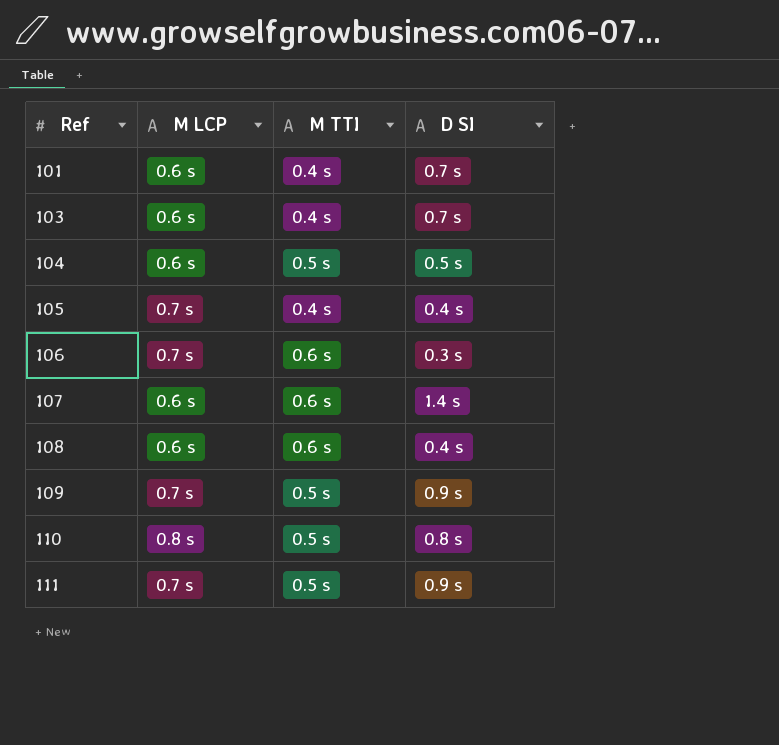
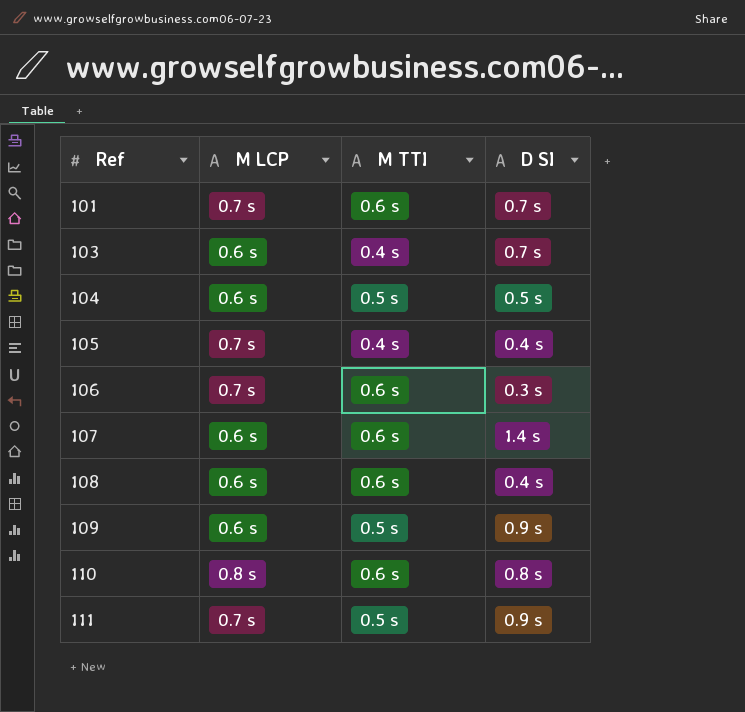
101 | M LCP: 0.6 s -> 0.7 s
101 | M TTI: 0.4 s -> 0.6 s
109 | M LCP: 0.7 s -> 0.6 s
110 | M TTI: 0.5 s -> 0.6 s

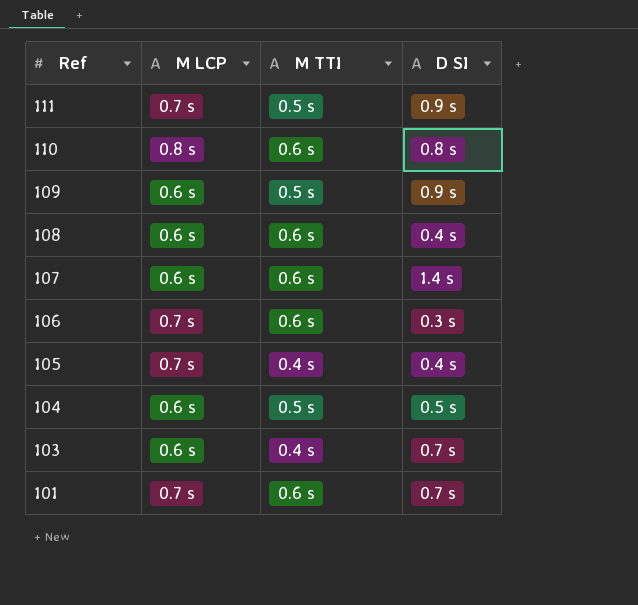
row order: Ref ascending -> Ref descending

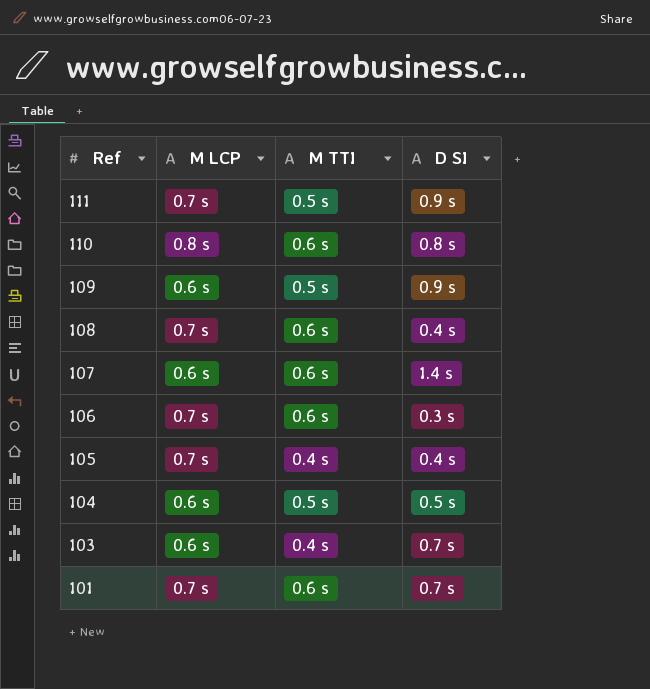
108 | M LCP: 0.6 s -> 0.7 s

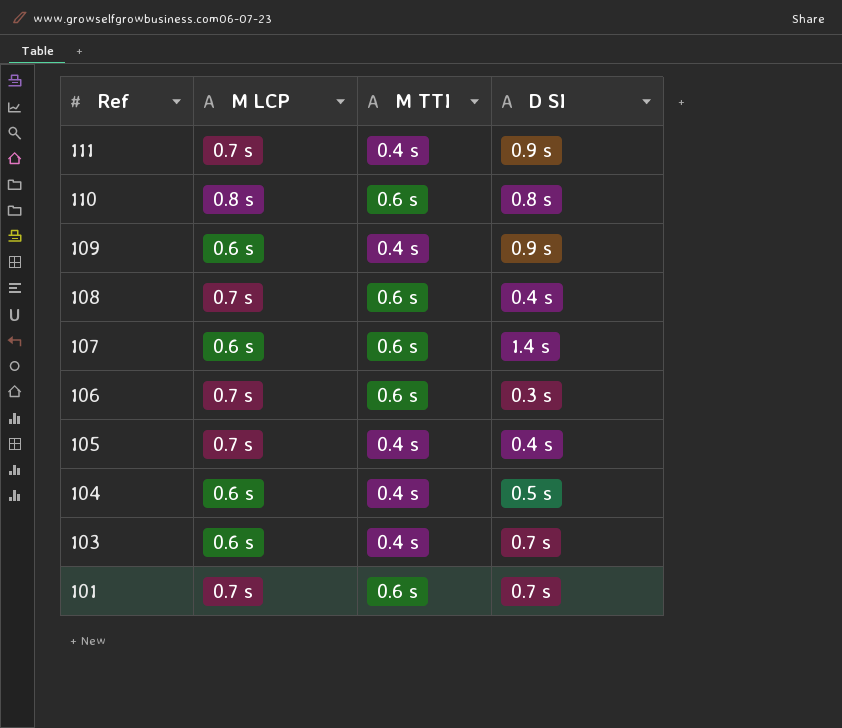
111 | M TTI: 0.5 s -> 0.4 s
109 | M TTI: 0.5 s -> 0.4 s
104 | M TTI: 0.5 s -> 0.4 s

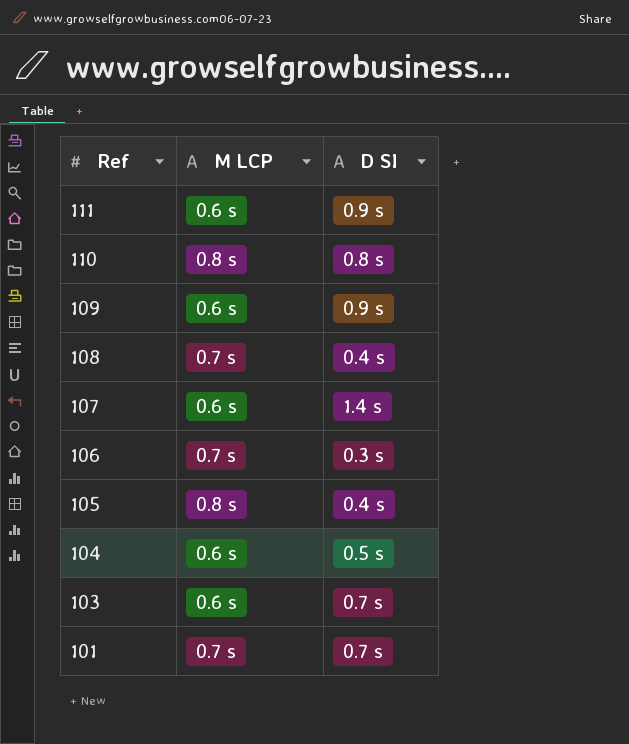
column M TTI | position: 3 -> none
111 | M LCP: 0.7 s -> 0.6 s
105 | M LCP: 0.7 s -> 0.8 s

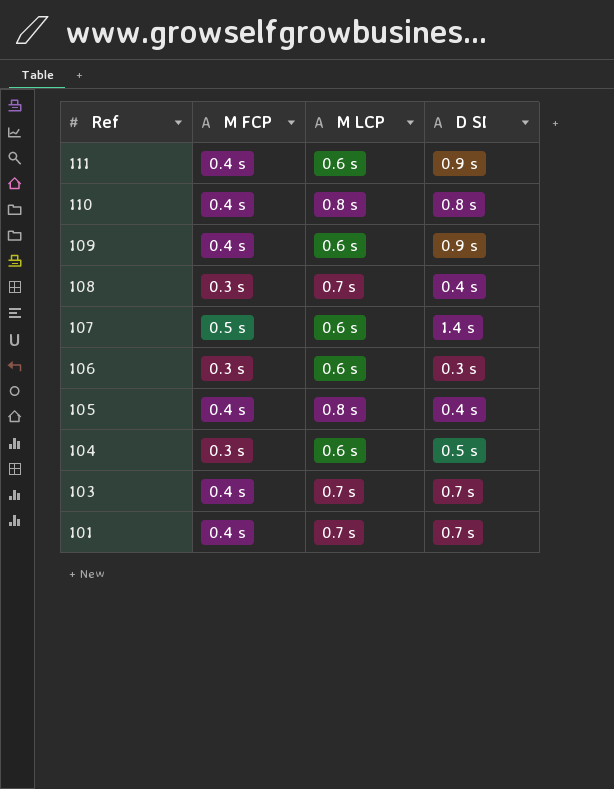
column M FCP | position: none -> 2
106 | M LCP: 0.7 s -> 0.6 s
103 | M LCP: 0.6 s -> 0.7 s

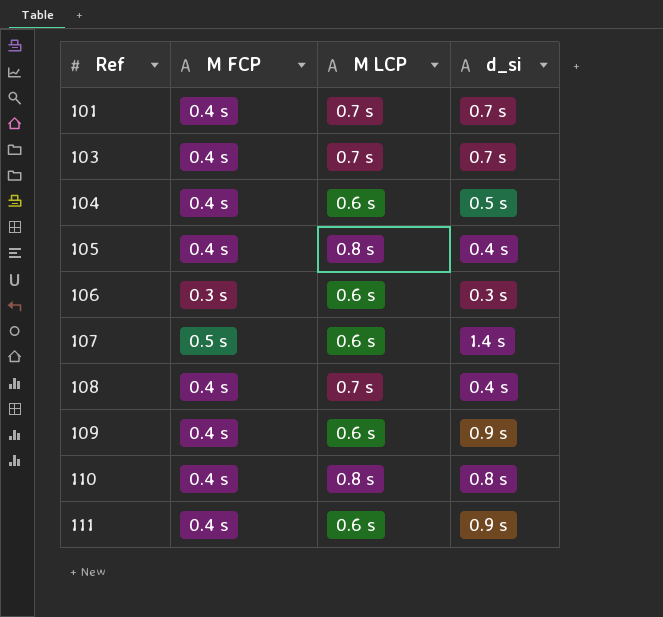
row order: Ref descending -> Ref ascending
column name: D SI -> d_si
104 | M FCP: 0.3 s -> 0.4 s
108 | M FCP: 0.3 s -> 0.4 s

